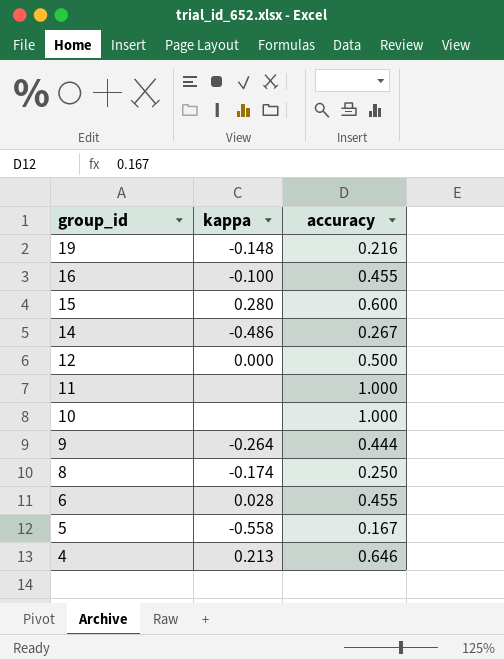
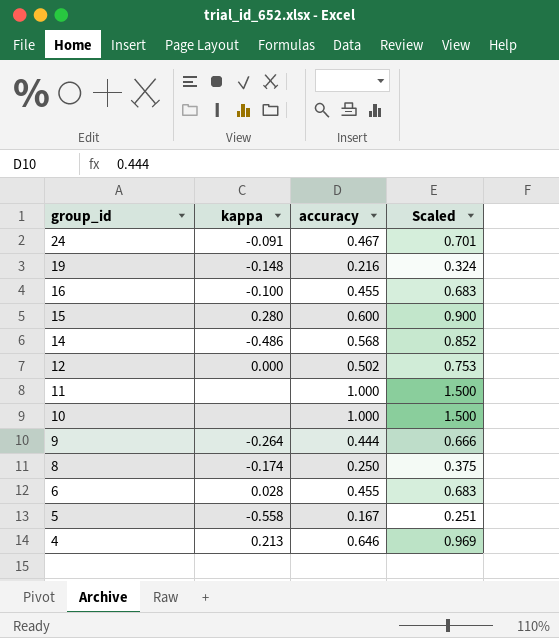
column Scaled | formula: none -> [accuracy] * 1.5
row 24: none -> -0.091 | 0.467 | 0.701
14 | accuracy: 0.267 -> 0.568
12 | accuracy: 0.500 -> 0.502

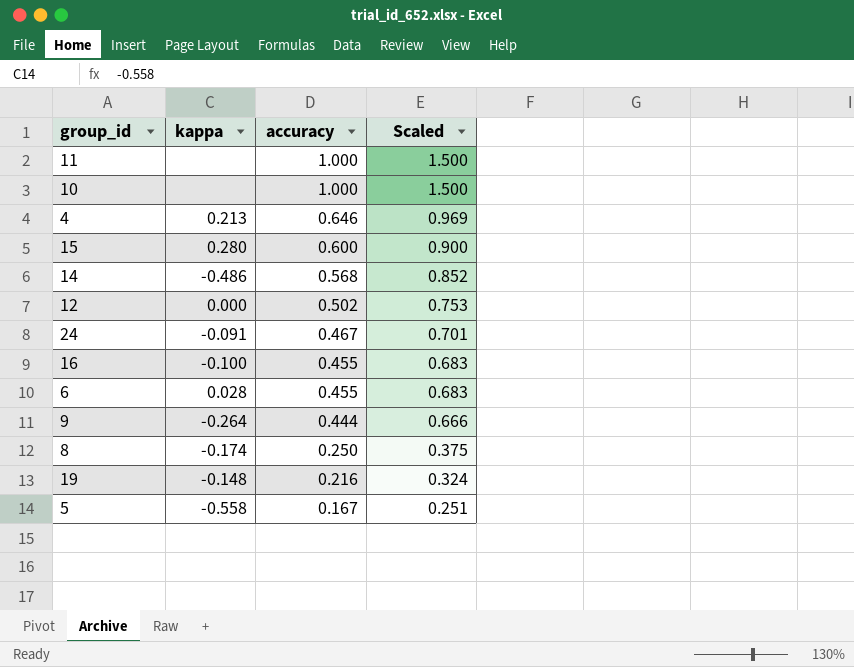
row order: group_id descending -> accuracy descending

